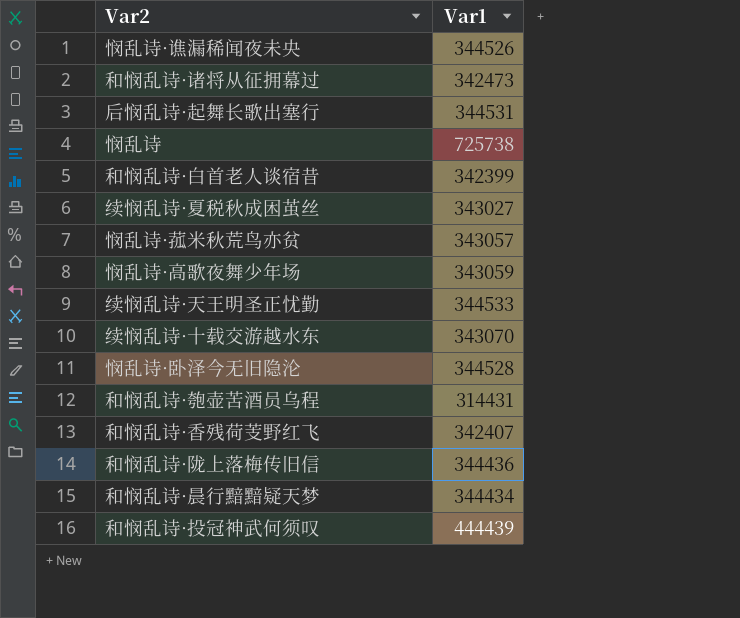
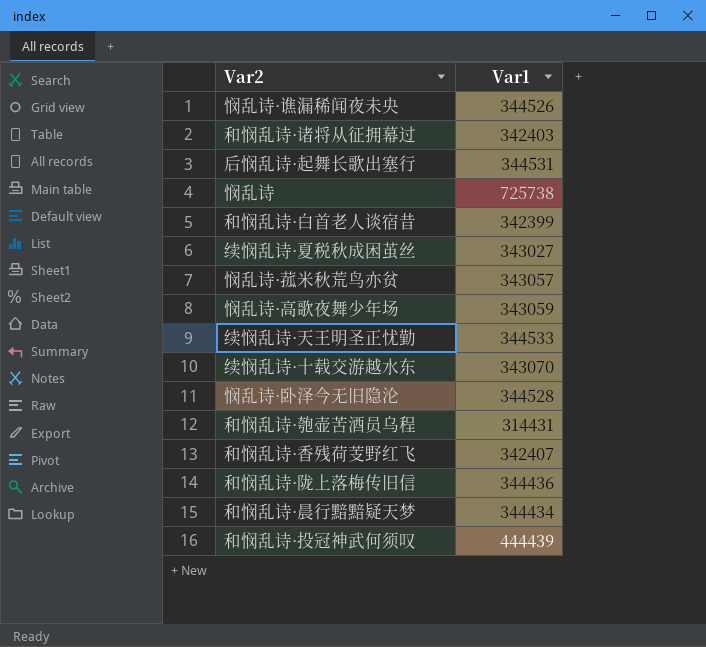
和悯乱诗·诸将从征拥幕过 | Var1: 342473 -> 342403

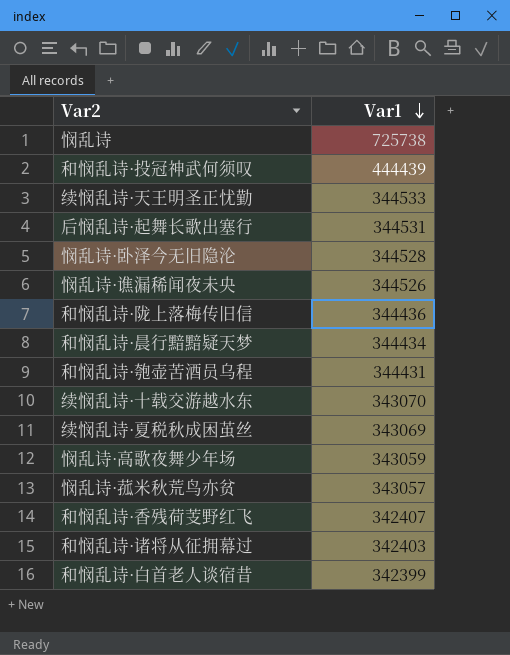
row order: none -> Var1 descending
和悯乱诗·匏壶苦酒员乌程 | Var1: 314431 -> 344431
续悯乱诗·夏税秋成困茧丝 | Var1: 343027 -> 343069

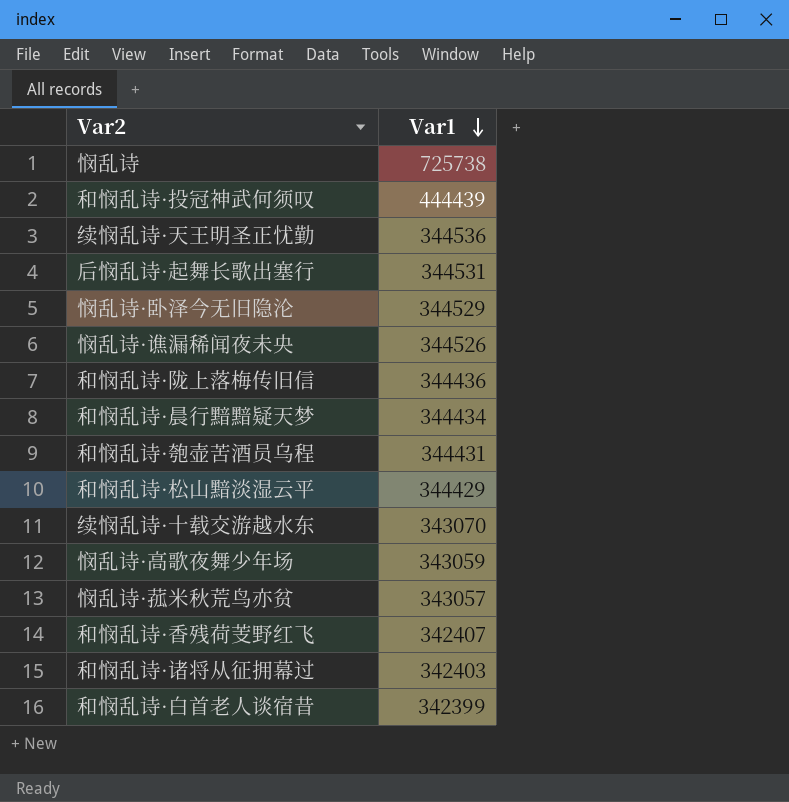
row 续悯乱诗·夏税秋成困茧丝: 343069 -> none
续悯乱诗·天王明圣正忧勤 | Var1: 344533 -> 344536
悯乱诗·卧泽今无旧隐沦 | Var1: 344528 -> 344529
row 和悯乱诗·松山黯淡湿云平: none -> 344429

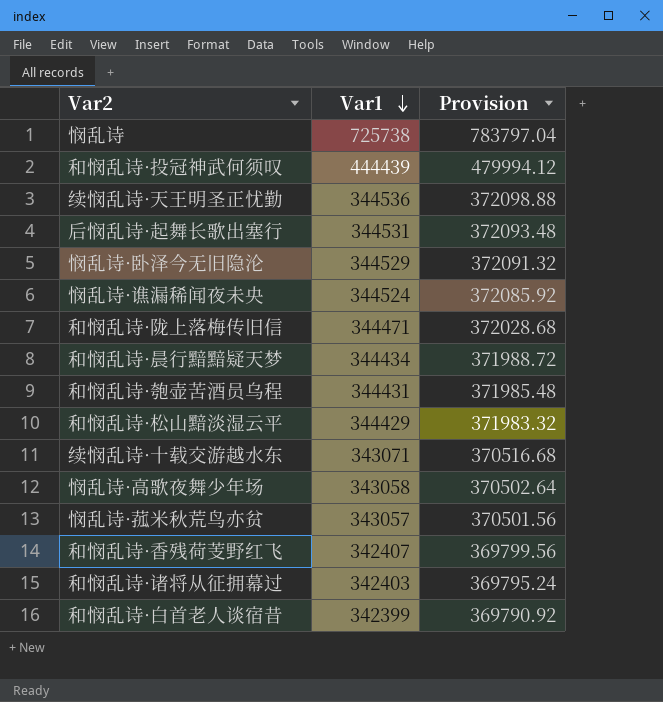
column Provision | formula: none -> [Var1] * 1.08
悯乱诗·谯漏稀闻夜未央 | Var1: 344526 -> 344524
和悯乱诗·陇上落梅传旧信 | Var1: 344436 -> 344471
续悯乱诗·十载交游越水东 | Var1: 343070 -> 343071
悯乱诗·高歌夜舞少年场 | Var1: 343059 -> 343058

